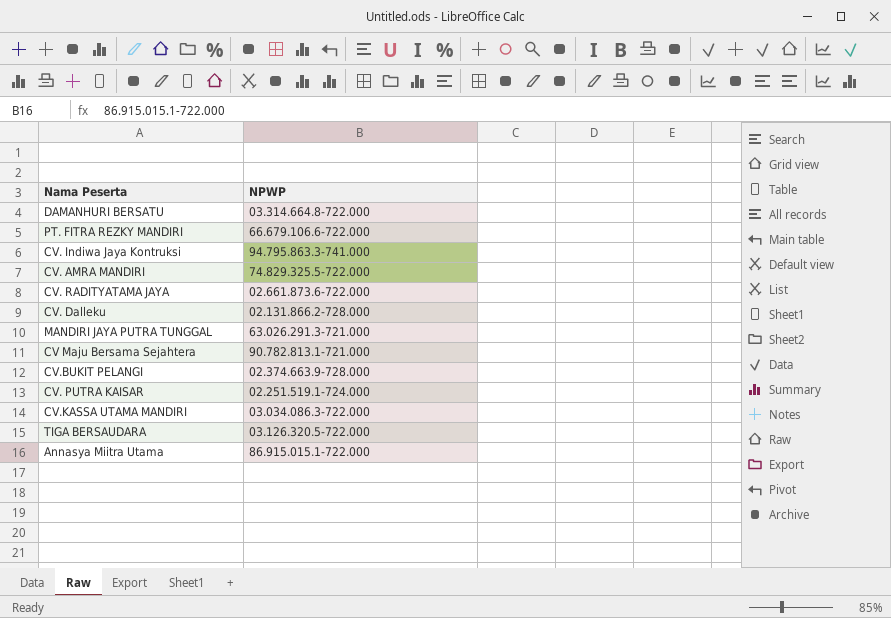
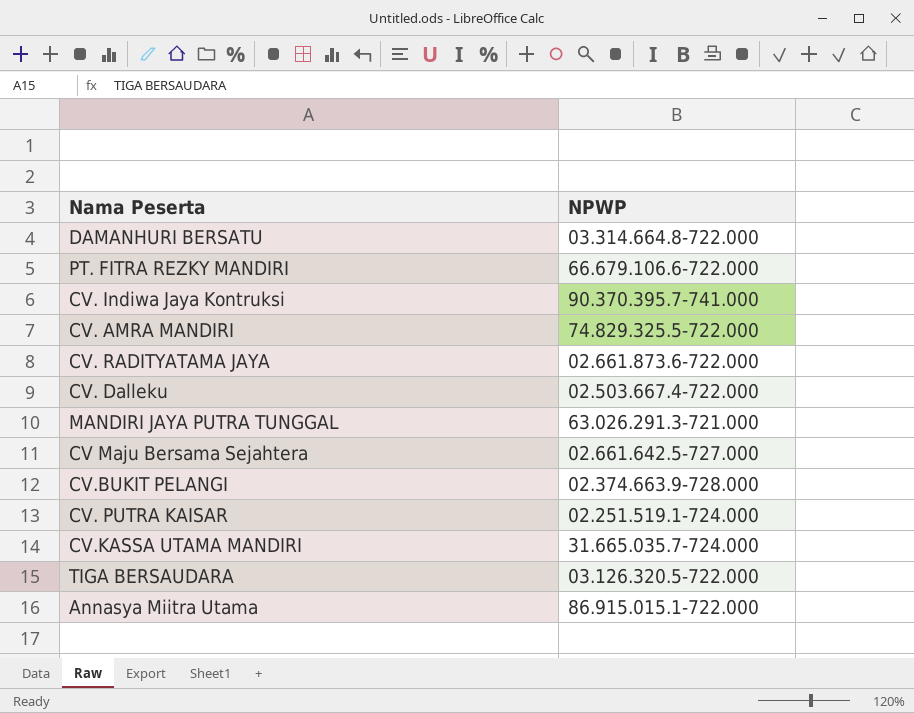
CV. Indiwa Jaya Kontruksi | NPWP: 94.795.863.3-741.000 -> 90.370.395.7-741.000
CV. Dalleku | NPWP: 02.131.866.2-728.000 -> 02.503.667.4-722.000
CV Maju Bersama Sejahtera | NPWP: 90.782.813.1-721.000 -> 02.661.642.5-727.000
CV.KASSA UTAMA MANDIRI | NPWP: 03.034.086.3-722.000 -> 31.665.035.7-724.000

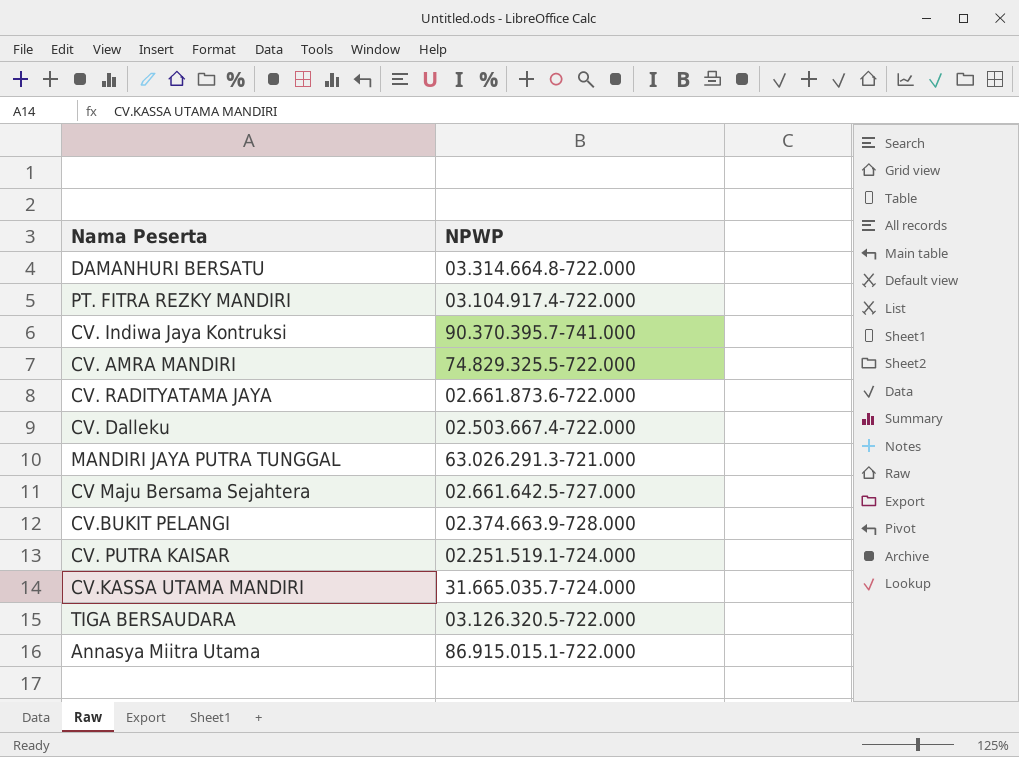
PT. FITRA REZKY MANDIRI | NPWP: 66.679.106.6-722.000 -> 03.104.917.4-722.000

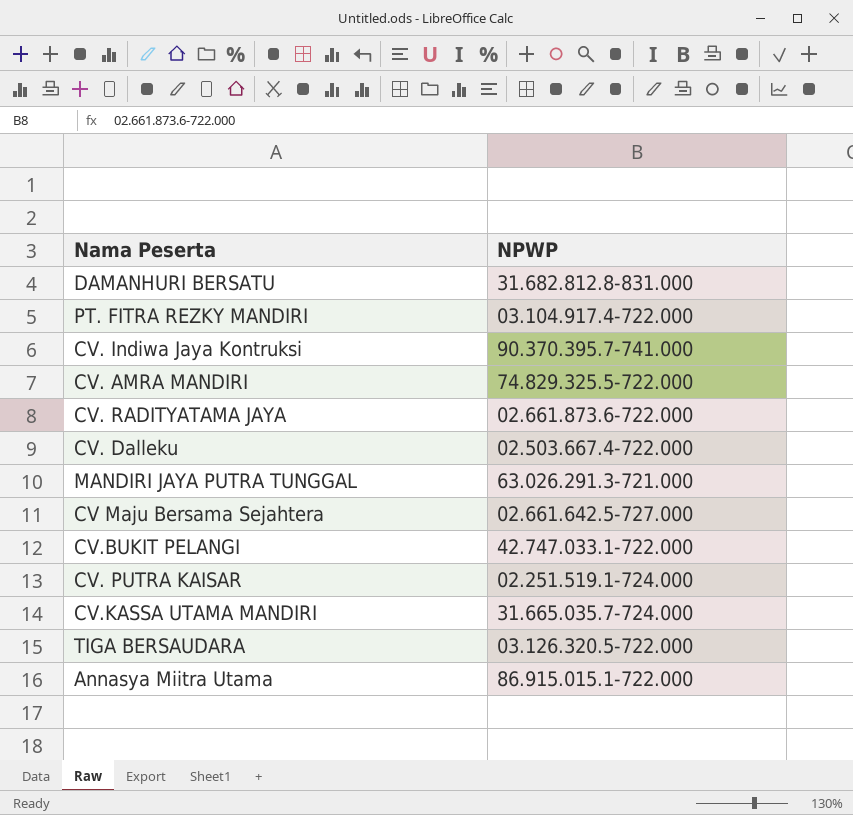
DAMANHURI BERSATU | NPWP: 03.314.664.8-722.000 -> 31.682.812.8-831.000
CV.BUKIT PELANGI | NPWP: 02.374.663.9-728.000 -> 42.747.033.1-722.000

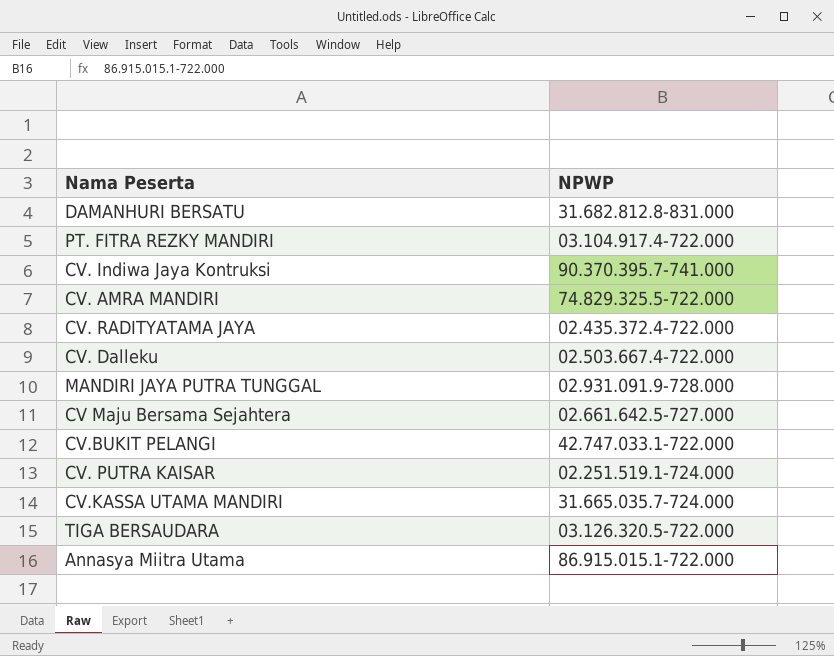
CV. RADITYATAMA JAYA | NPWP: 02.661.873.6-722.000 -> 02.435.372.4-722.000
MANDIRI JAYA PUTRA TUNGGAL | NPWP: 63.026.291.3-721.000 -> 02.931.091.9-728.000

